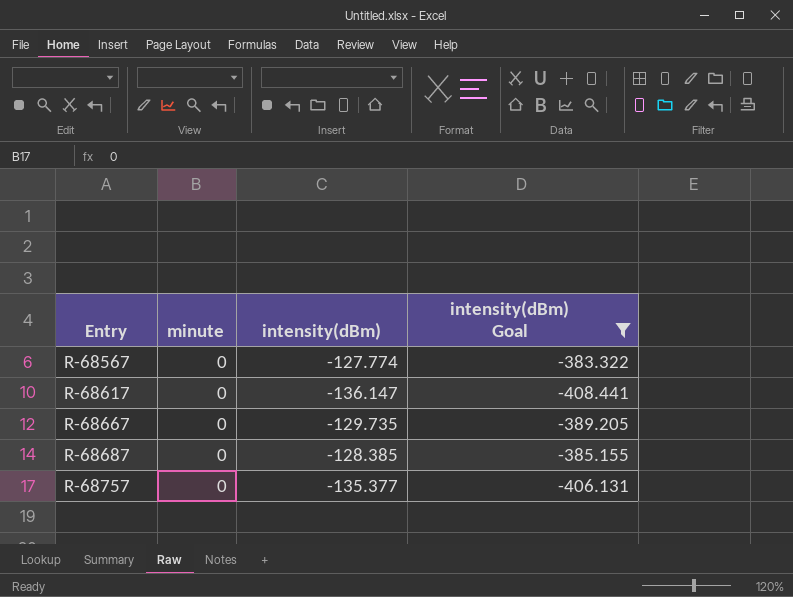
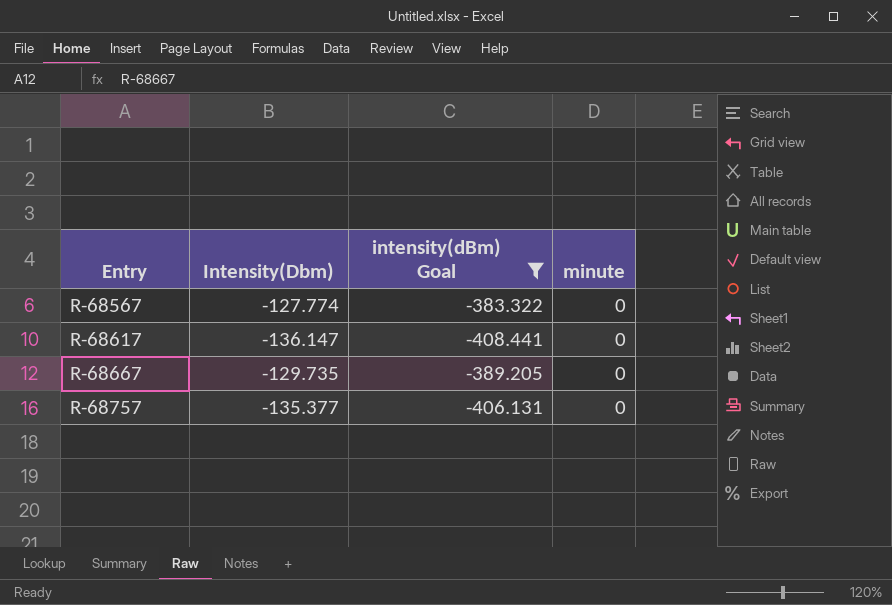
column name: intensity(dBm) -> Intensity(Dbm)
column minute | position: 2 -> 4
row R-68687: 0 | -128.385 | -385.155 -> none

